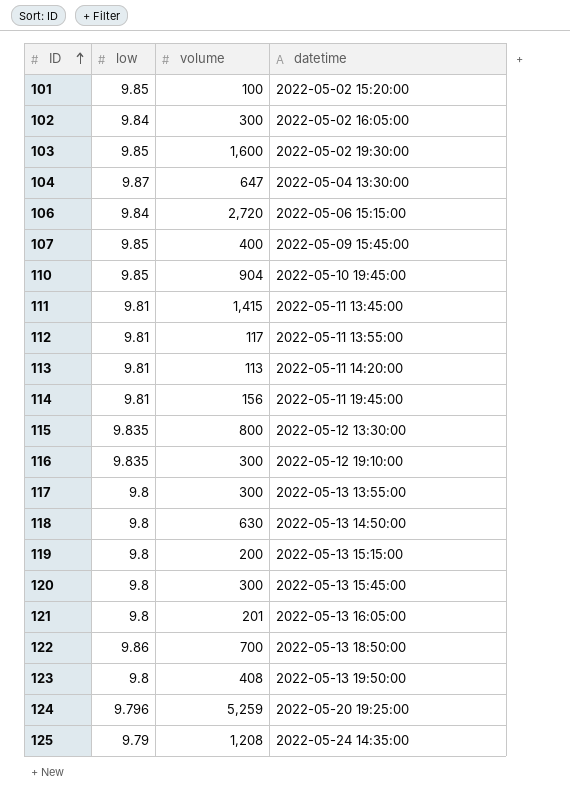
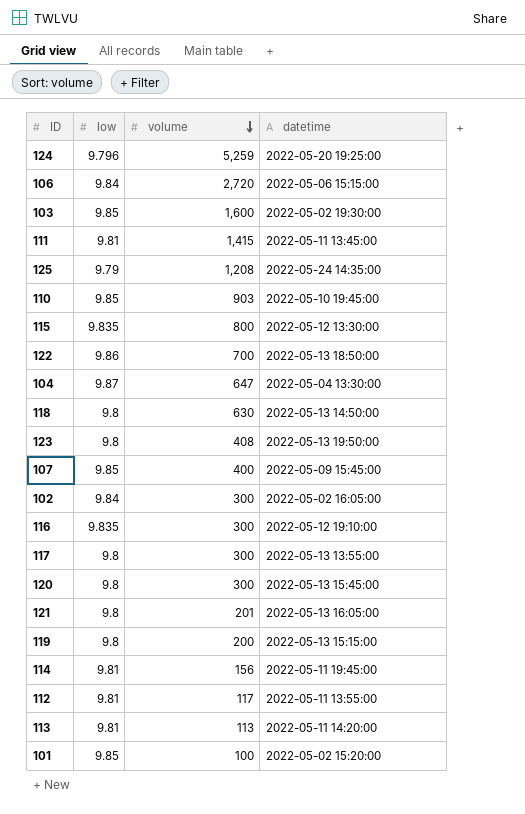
row order: ID ascending -> volume descending
110 | volume: 904 -> 903

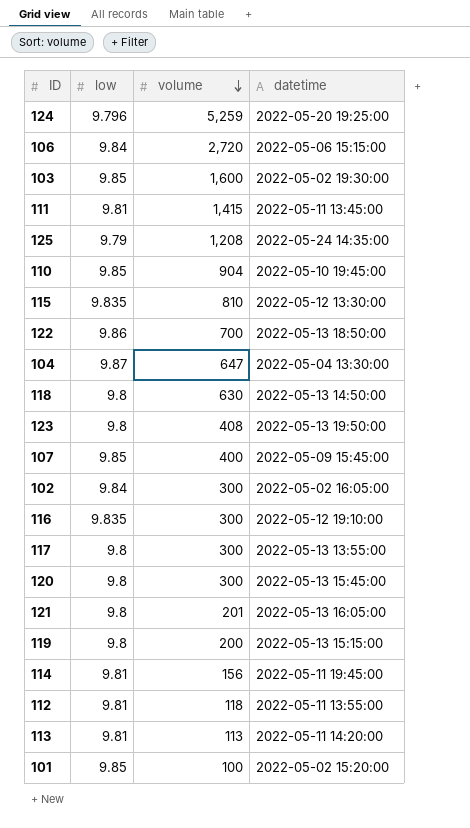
110 | volume: 903 -> 904
115 | volume: 800 -> 810
112 | volume: 117 -> 118

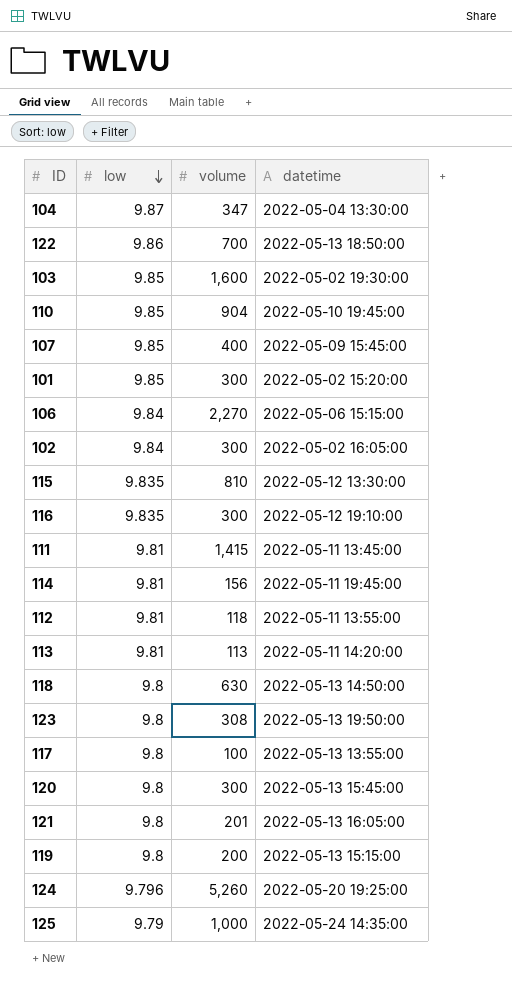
row order: volume descending -> low descending
104 | volume: 647 -> 347
101 | volume: 100 -> 300
106 | volume: 2,720 -> 2,270
123 | volume: 408 -> 308
117 | volume: 300 -> 100
124 | volume: 5,259 -> 5,260
125 | volume: 1,208 -> 1,000

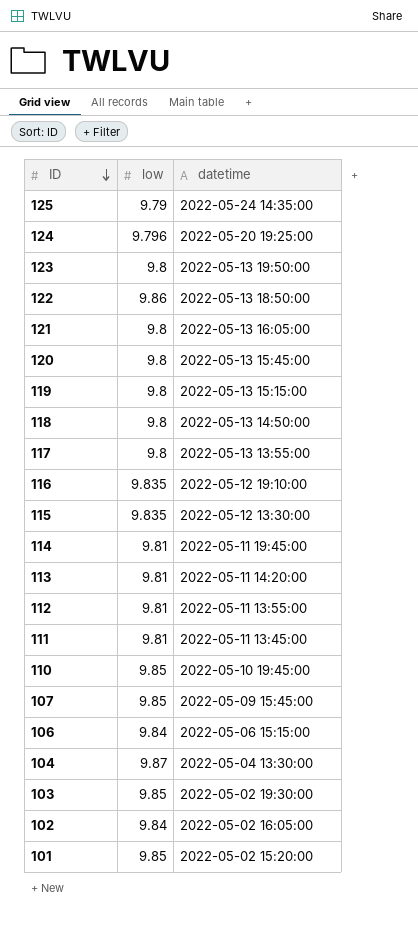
row order: low descending -> ID descending
column volume | position: 3 -> none

